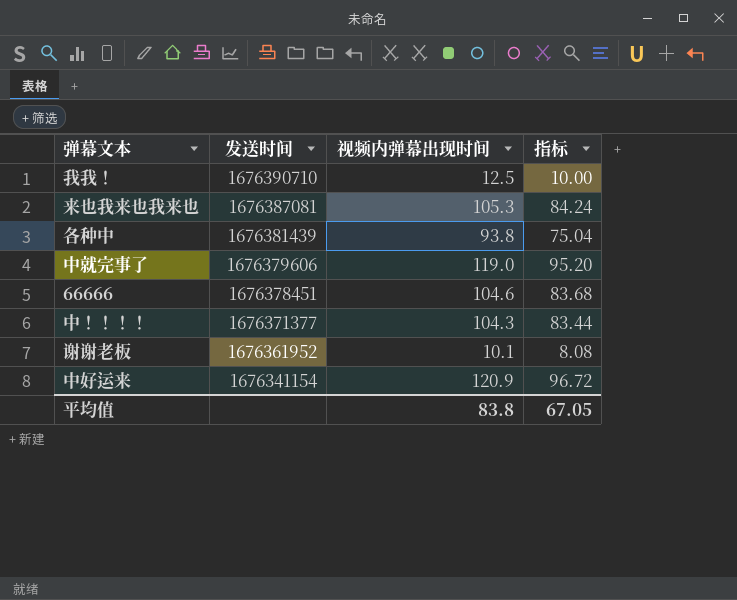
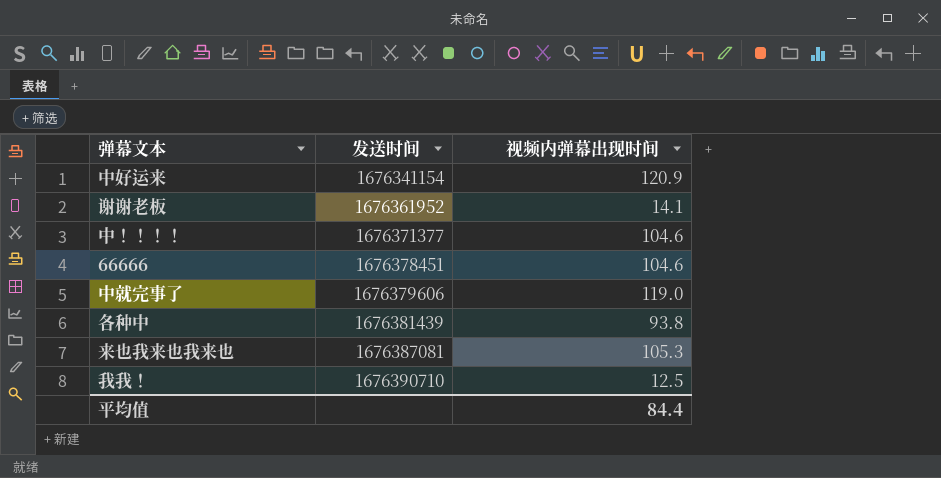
row order: 发送时间 descending -> 发送时间 ascending
column 指标 | formula: [视频内弹幕出现时间] * 0.8 -> none
谢谢老板 | 视频内弹幕出现时间: 10.1 -> 14.1
中！！！！ | 视频内弹幕出现时间: 104.3 -> 104.6
平均值 | 视频内弹幕出现时间: 83.8 -> 84.4

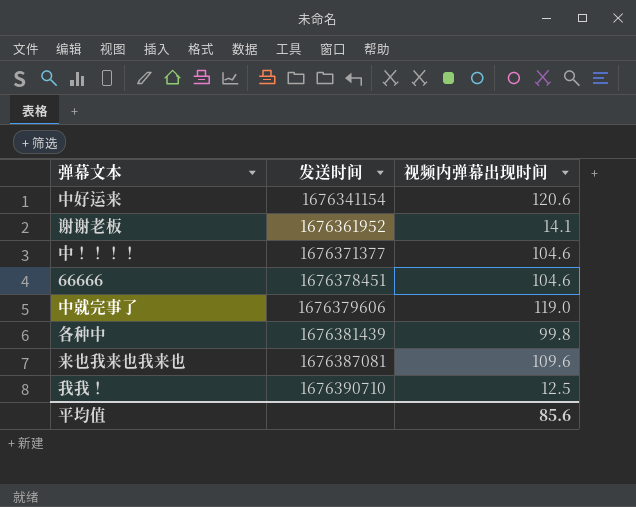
中好运来 | 视频内弹幕出现时间: 120.9 -> 120.6
各种中 | 视频内弹幕出现时间: 93.8 -> 99.8
来也我来也我来也 | 视频内弹幕出现时间: 105.3 -> 109.6
平均值 | 视频内弹幕出现时间: 84.4 -> 85.6

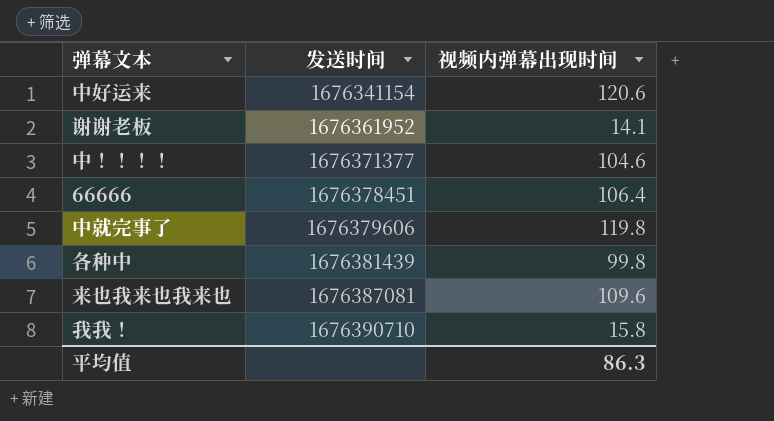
66666 | 视频内弹幕出现时间: 104.6 -> 106.4
中就完事了 | 视频内弹幕出现时间: 119.0 -> 119.8
我我！ | 视频内弹幕出现时间: 12.5 -> 15.8
平均值 | 视频内弹幕出现时间: 85.6 -> 86.3

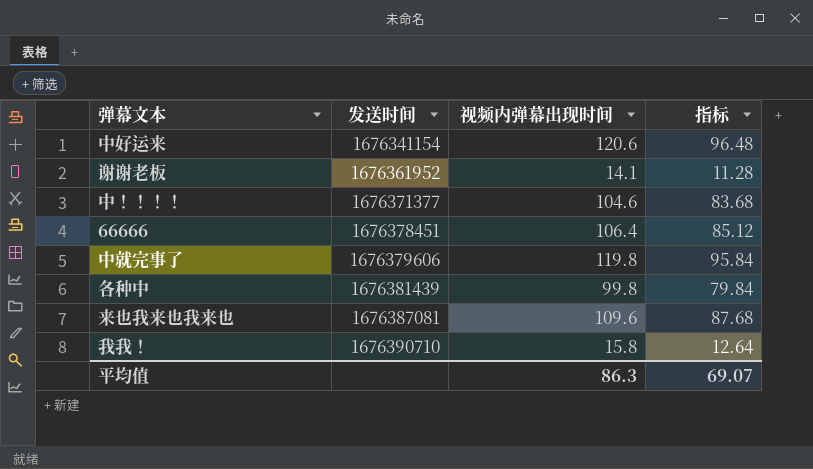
column 指标 | formula: none -> [视频内弹幕出现时间] * 0.8

